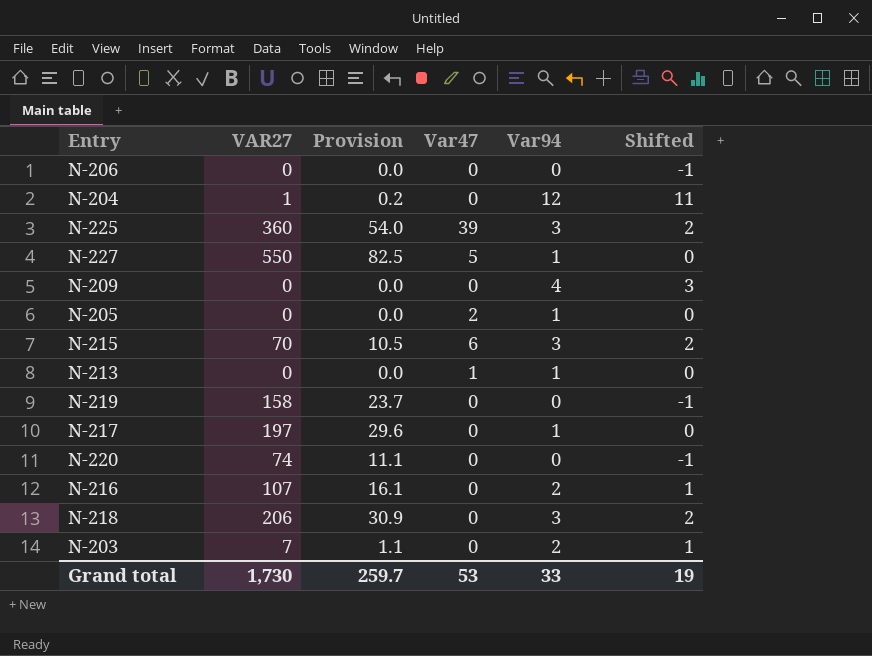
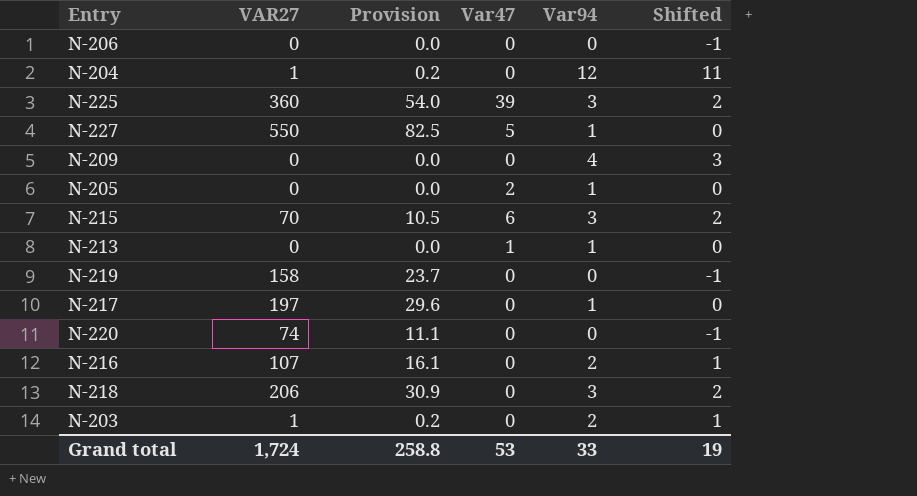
N-203 | VAR27: 7 -> 1
N-203 | Provision: 1.1 -> 0.2
Grand total | VAR27: 1,730 -> 1,724
Grand total | Provision: 259.7 -> 258.8

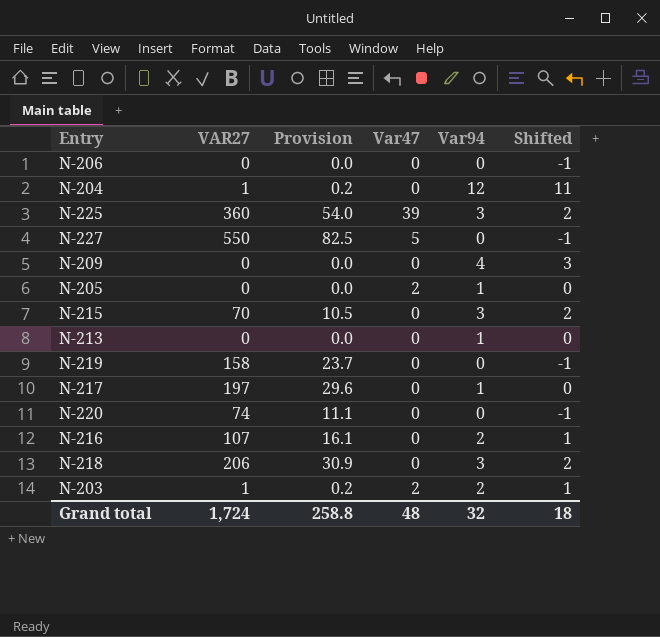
N-227 | Var94: 1 -> 0
N-227 | Shifted: 0 -> -1
N-215 | Var47: 6 -> 0
N-213 | Var47: 1 -> 0
N-203 | Var47: 0 -> 2
Grand total | Var47: 53 -> 48
Grand total | Var94: 33 -> 32
Grand total | Shifted: 19 -> 18

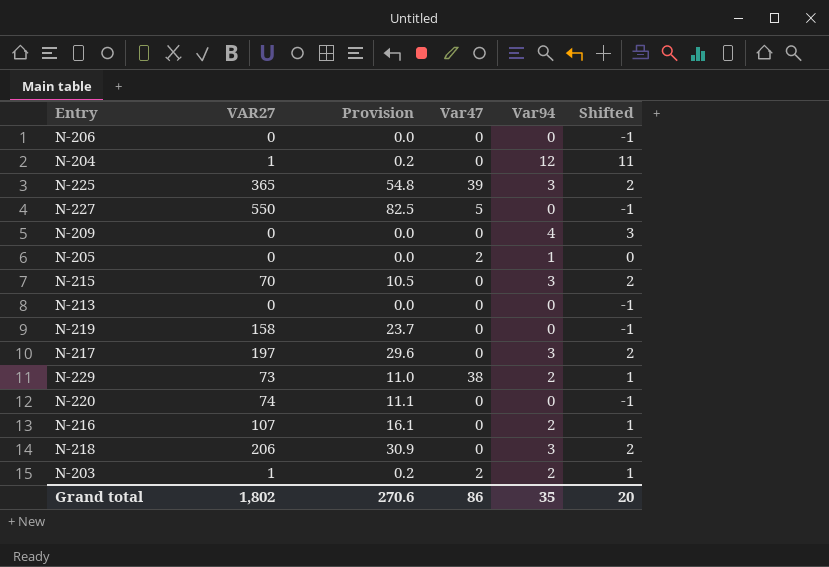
N-225 | VAR27: 360 -> 365
N-225 | Provision: 54.0 -> 54.8
N-213 | Var94: 1 -> 0
N-213 | Shifted: 0 -> -1
N-217 | Var94: 1 -> 3
N-217 | Shifted: 0 -> 2
row N-229: none -> 73 | 11.0 | 38 | 2 | 1
Grand total | VAR27: 1,724 -> 1,802
Grand total | Provision: 258.8 -> 270.6
Grand total | Var47: 48 -> 86
Grand total | Var94: 32 -> 35
Grand total | Shifted: 18 -> 20

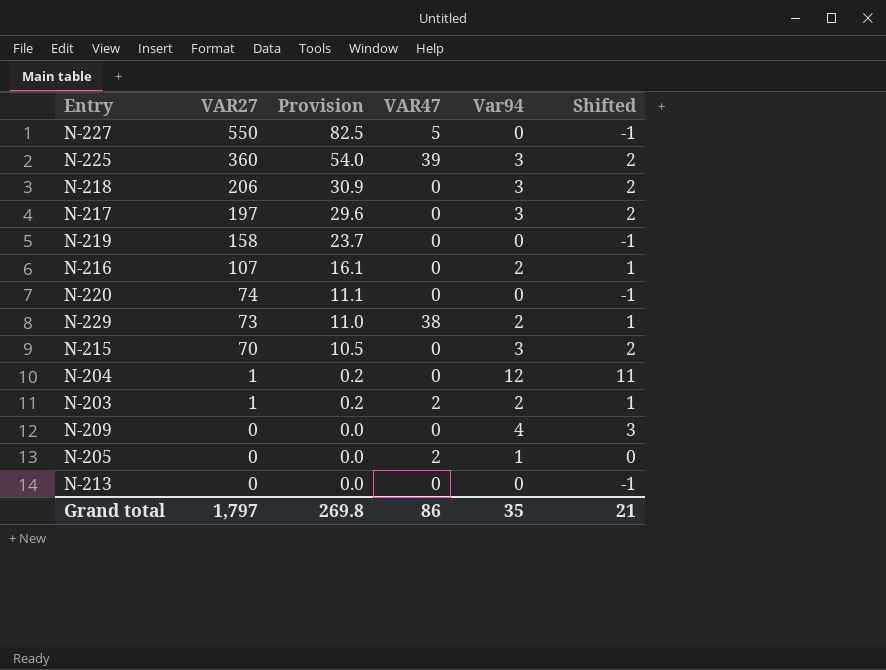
row order: none -> VAR27 descending
column name: Var47 -> VAR47
row N-206: 0 | 0.0 | 0 | 0 | -1 -> none
N-225 | VAR27: 365 -> 360
N-225 | Provision: 54.8 -> 54.0
Grand total | VAR27: 1,802 -> 1,797
Grand total | Provision: 270.6 -> 269.8
Grand total | Shifted: 20 -> 21

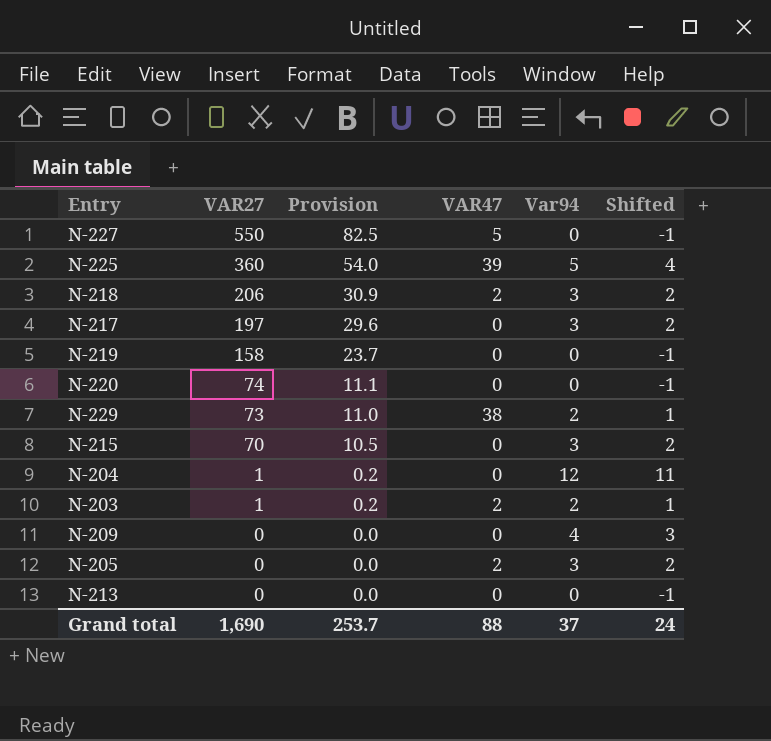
row N-216: 107 | 16.1 | 0 | 2 | 1 -> none
N-225 | Var94: 3 -> 5
N-225 | Shifted: 2 -> 4
N-218 | VAR47: 0 -> 2
N-205 | Var94: 1 -> 3
N-205 | Shifted: 0 -> 2
Grand total | VAR27: 1,797 -> 1,690
Grand total | Provision: 269.8 -> 253.7
Grand total | VAR47: 86 -> 88
Grand total | Var94: 35 -> 37
Grand total | Shifted: 21 -> 24

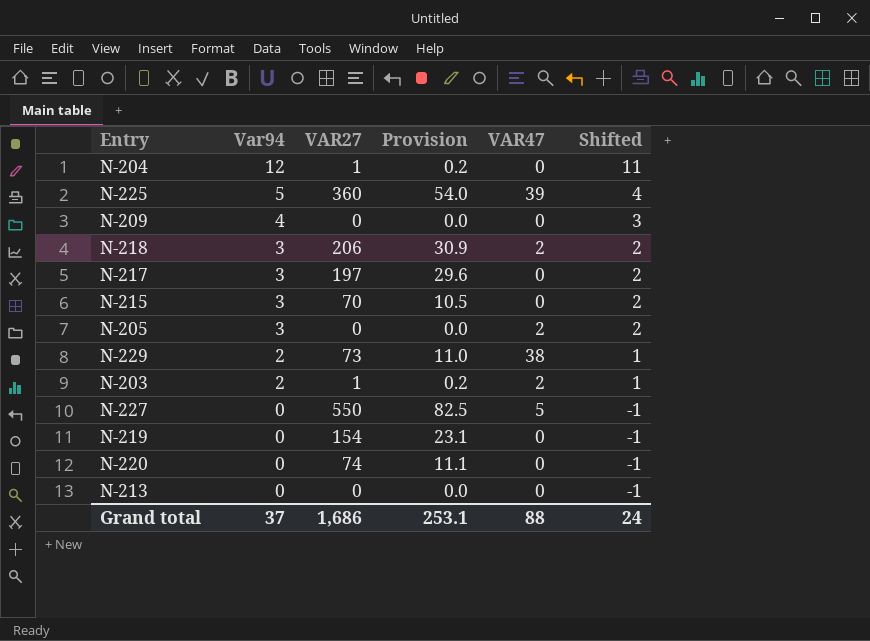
row order: VAR27 descending -> Var94 descending
column Var94 | position: 5 -> 2
N-219 | VAR27: 158 -> 154
N-219 | Provision: 23.7 -> 23.1
Grand total | VAR27: 1,690 -> 1,686
Grand total | Provision: 253.7 -> 253.1

